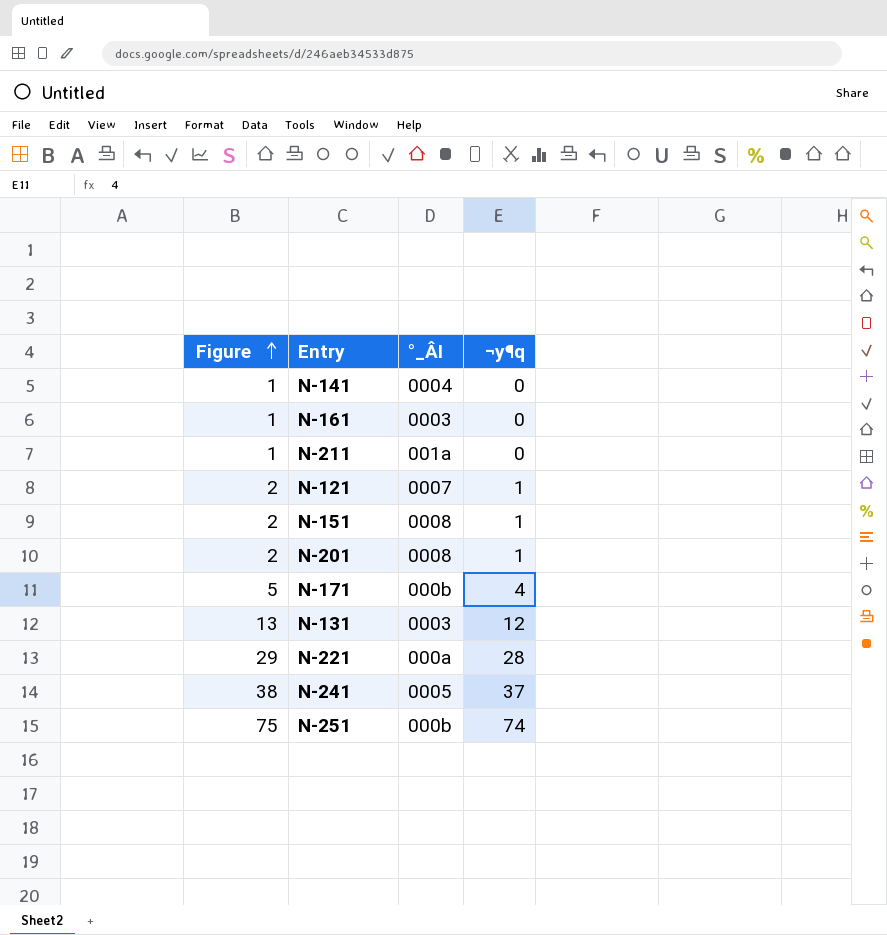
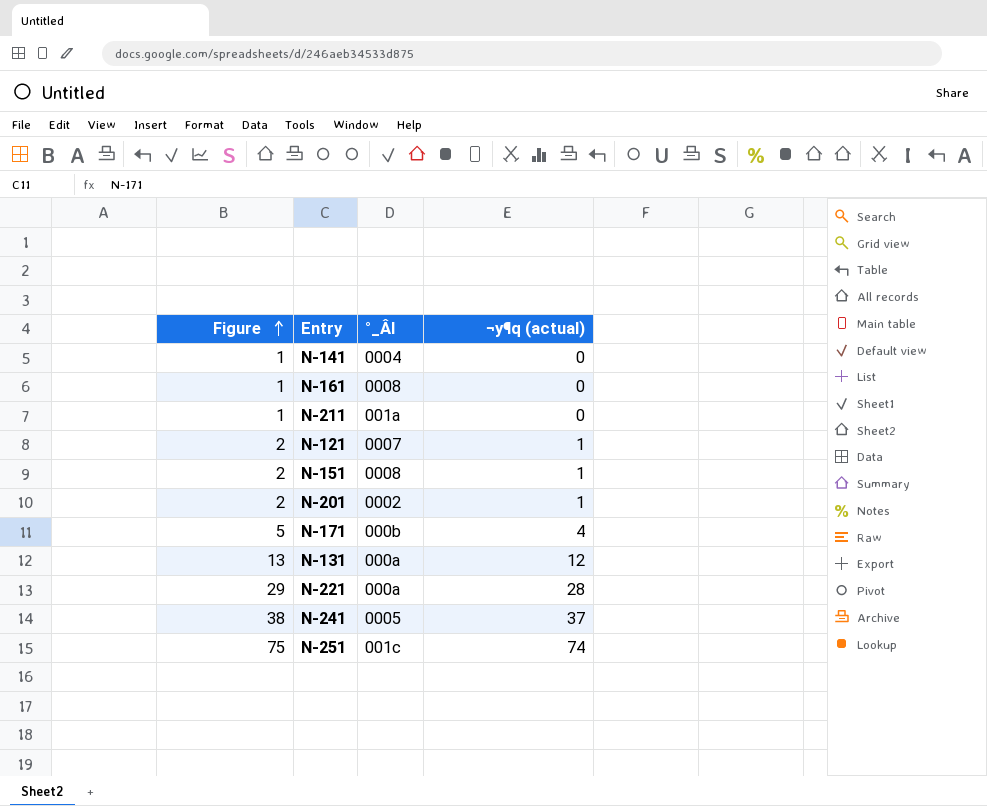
column name: ¬y¶q -> ¬y¶q (actual)
N-161 | °_ÂI: 0003 -> 0008
N-201 | °_ÂI: 0008 -> 0002
N-131 | °_ÂI: 0003 -> 000a
N-251 | °_ÂI: 000b -> 001c

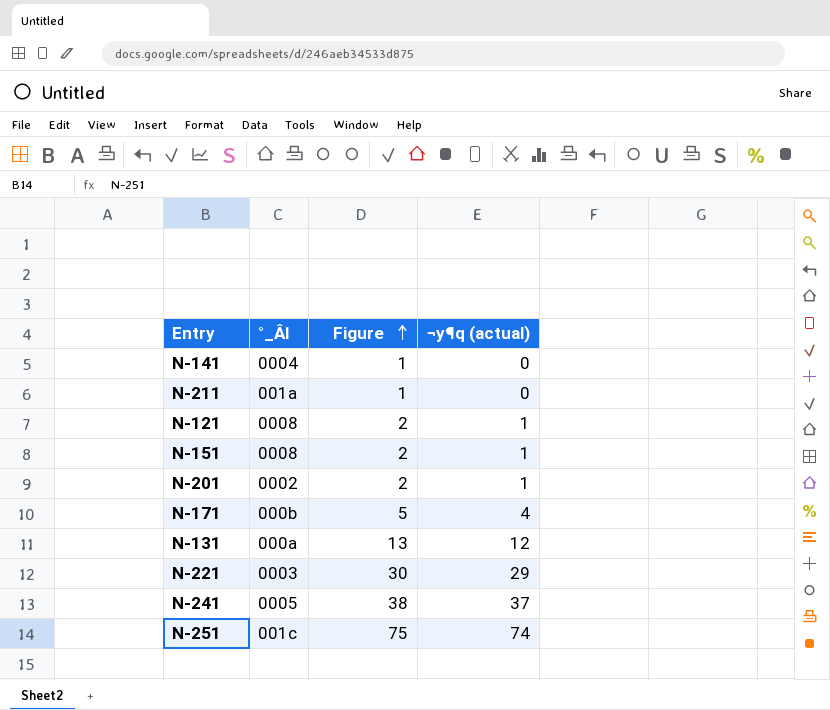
column Figure | position: 1 -> 3
row N-161: 1 | 0008 | 0 -> none
N-121 | °_ÂI: 0007 -> 0008
N-221 | °_ÂI: 000a -> 0003
N-221 | Figure: 29 -> 30
N-221 | ¬y¶q (actual): 28 -> 29

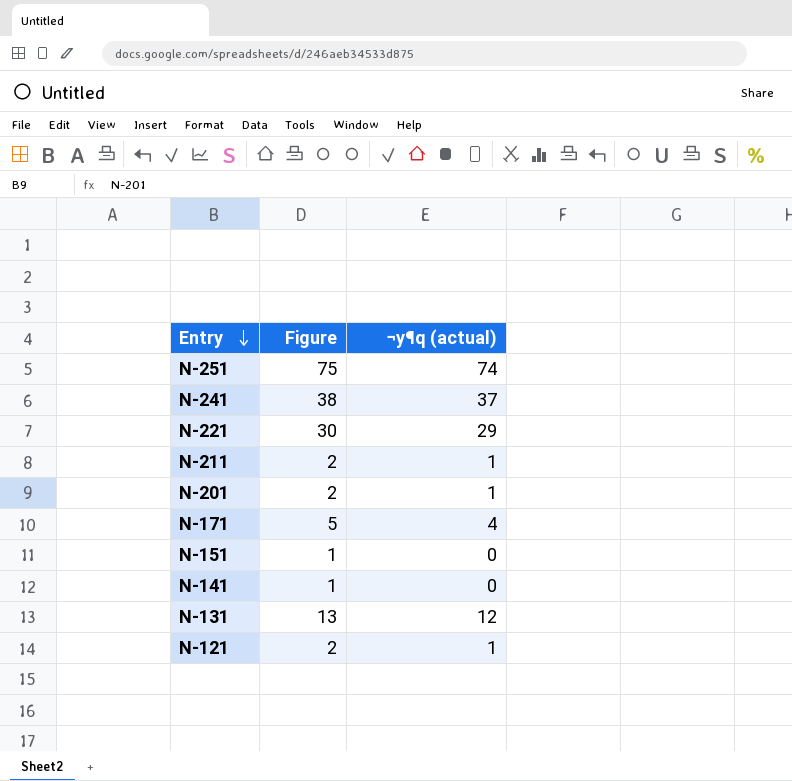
row order: Figure ascending -> Entry descending
column °_ÂI | position: 2 -> none
N-211 | Figure: 1 -> 2
N-211 | ¬y¶q (actual): 0 -> 1
N-151 | Figure: 2 -> 1
N-151 | ¬y¶q (actual): 1 -> 0

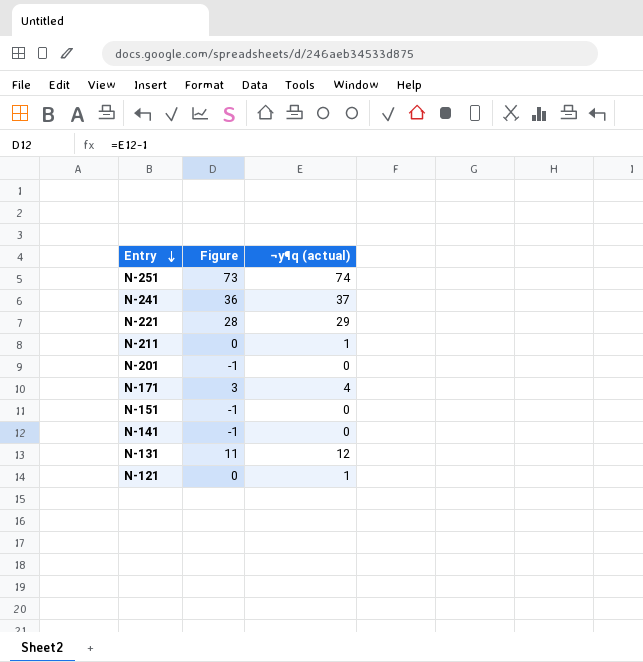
column Figure | formula: [¬y¶q (actual)] + 1 -> [¬y¶q (actual)] - 1
N-201 | ¬y¶q (actual): 1 -> 0

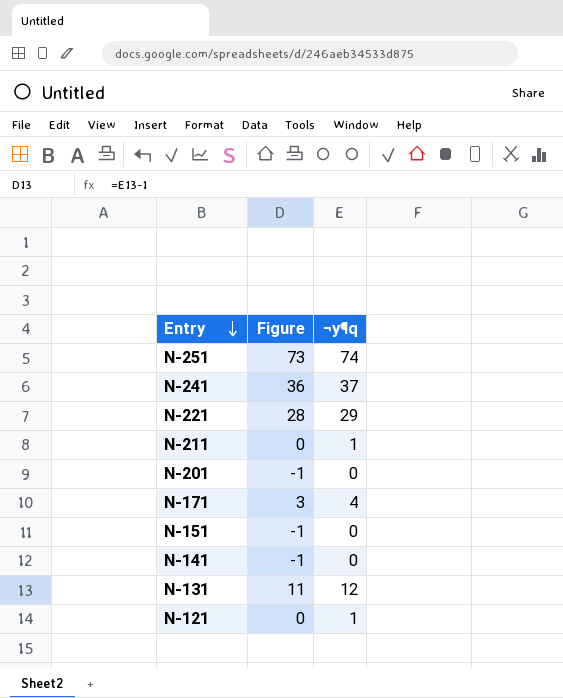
column name: ¬y¶q (actual) -> ¬y¶q

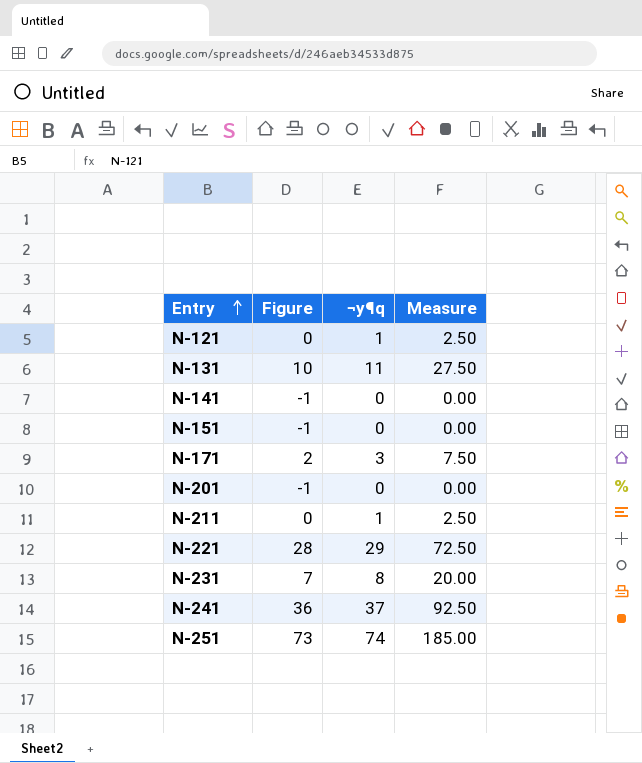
row order: Entry descending -> Entry ascending
column Measure | formula: none -> [¬y¶q] * 2.5
N-131 | Figure: 11 -> 10
N-131 | ¬y¶q: 12 -> 11
N-171 | Figure: 3 -> 2
N-171 | ¬y¶q: 4 -> 3
row N-231: none -> 7 | 8 | 20.00

